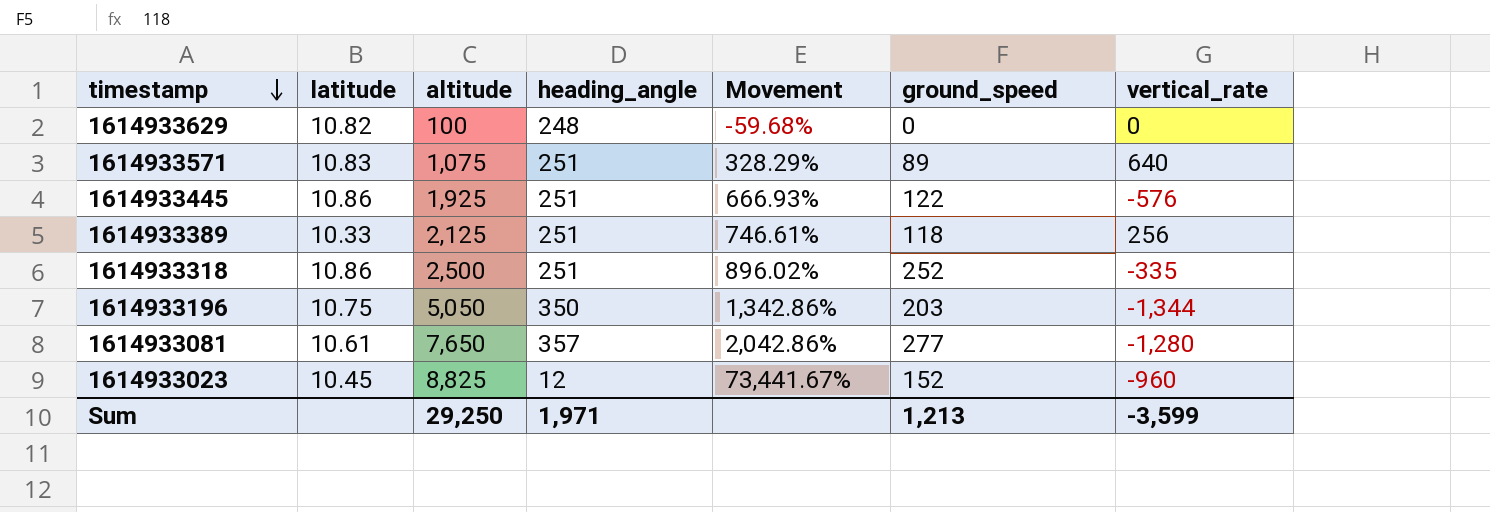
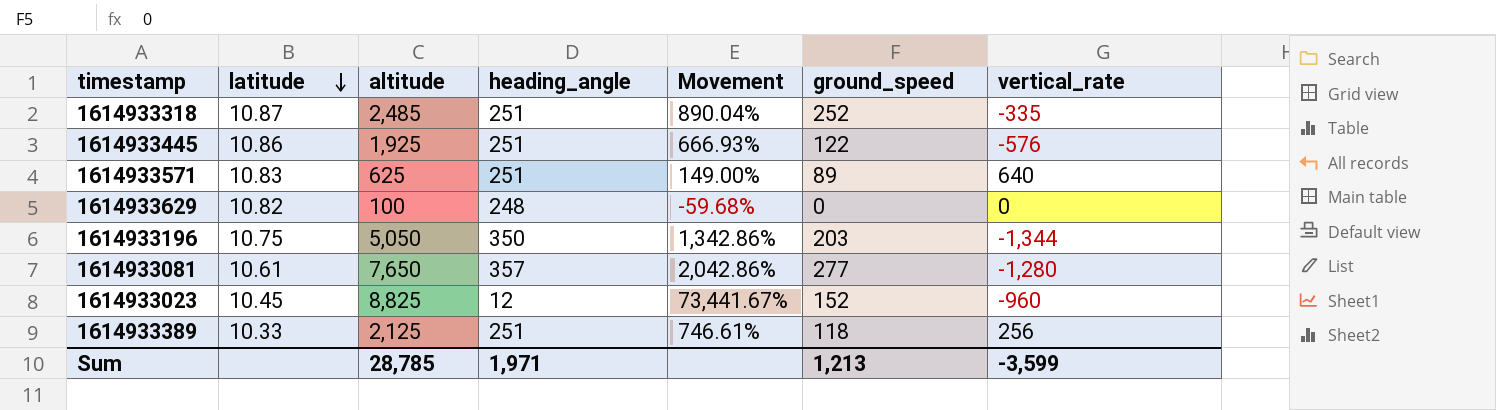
row order: timestamp descending -> latitude descending
1614933318 | latitude: 10.86 -> 10.87
1614933318 | altitude: 2,500 -> 2,485
1614933318 | Movement: 896.02% -> 890.04%
1614933571 | altitude: 1,075 -> 625
1614933571 | Movement: 328.29% -> 149.00%
Sum | altitude: 29,250 -> 28,785

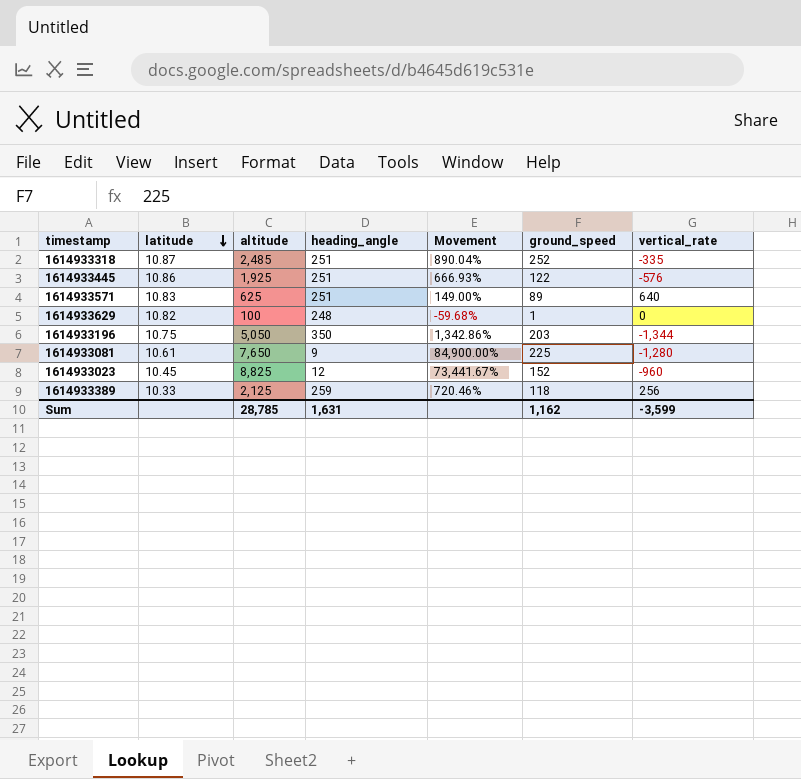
1614933629 | ground_speed: 0 -> 1
1614933081 | heading_angle: 357 -> 9
1614933081 | Movement: 2,042.86% -> 84,900.00%
1614933081 | ground_speed: 277 -> 225
1614933389 | heading_angle: 251 -> 259
1614933389 | Movement: 746.61% -> 720.46%
Sum | heading_angle: 1,971 -> 1,631
Sum | ground_speed: 1,213 -> 1,162

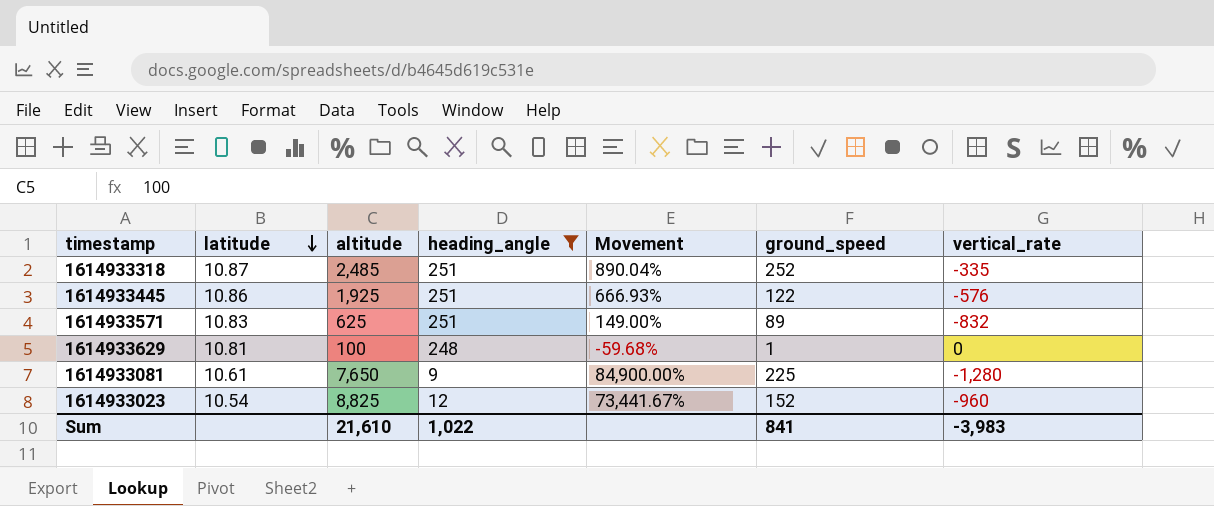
filter: none -> heading_angle <= 251
1614933571 | vertical_rate: 640 -> -832
1614933629 | latitude: 10.82 -> 10.81
1614933023 | latitude: 10.45 -> 10.54
Sum | altitude: 28,785 -> 21,610
Sum | heading_angle: 1,631 -> 1,022
Sum | ground_speed: 1,162 -> 841
Sum | vertical_rate: -3,599 -> -3,983

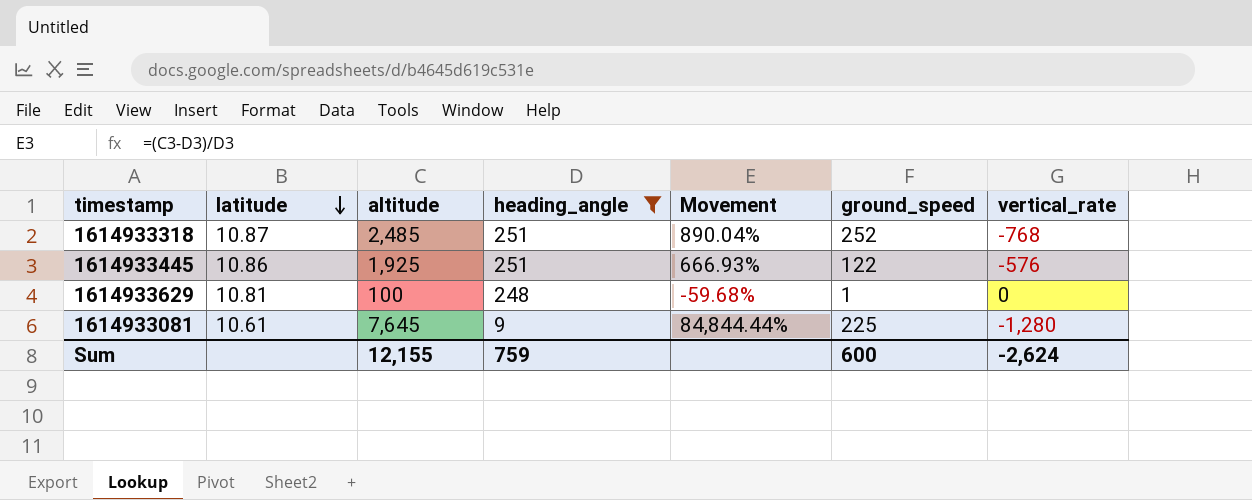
row 1614933571: 10.83 | 625 | 251 | 149.00% | 89 | -832 -> none
row 1614933023: 10.54 | 8,825 | 12 | 73,441.67% | 152 | -960 -> none
1614933318 | vertical_rate: -335 -> -768
1614933081 | altitude: 7,650 -> 7,645
1614933081 | Movement: 84,900.00% -> 84,844.44%
Sum | altitude: 21,610 -> 12,155
Sum | heading_angle: 1,022 -> 759
Sum | ground_speed: 841 -> 600
Sum | vertical_rate: -3,983 -> -2,624

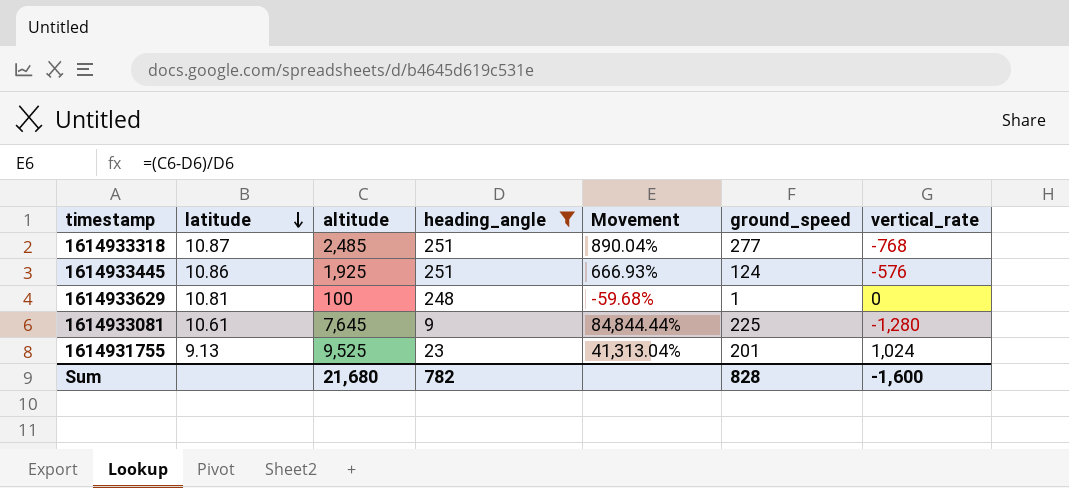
1614933318 | ground_speed: 252 -> 277
1614933445 | ground_speed: 122 -> 124
row 1614931755: none -> 9.13 | 9,525 | 23 | 41,313.04% | 201 | 1,024
Sum | altitude: 12,155 -> 21,680
Sum | heading_angle: 759 -> 782
Sum | ground_speed: 600 -> 828
Sum | vertical_rate: -2,624 -> -1,600

